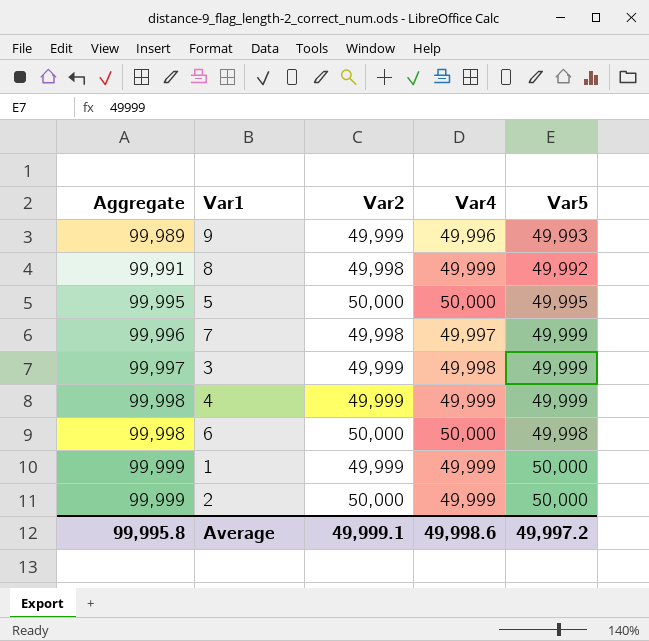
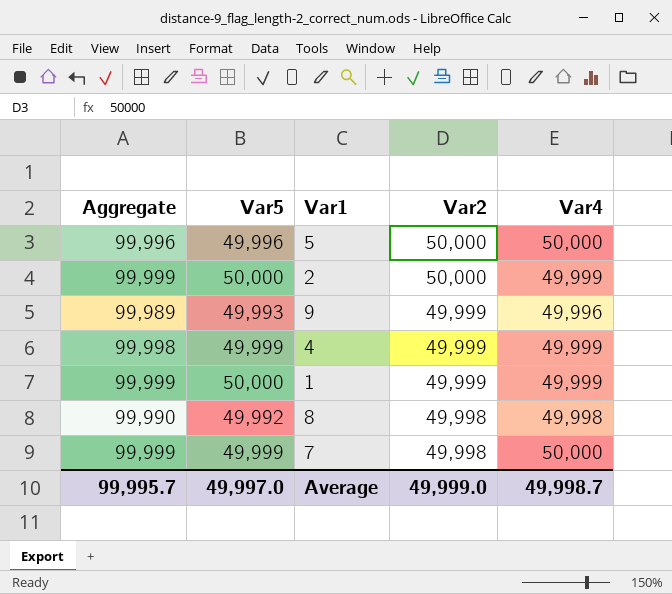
row order: Aggregate ascending -> Var2 descending
column Var5 | position: 5 -> 2
row 3: 99,997 | 49,999 | 49,998 | 49,999 -> none
row 6: 99,998 | 50,000 | 50,000 | 49,998 -> none
5 | Aggregate: 99,995 -> 99,996
5 | Var5: 49,995 -> 49,996
8 | Aggregate: 99,991 -> 99,990
8 | Var4: 49,999 -> 49,998
7 | Aggregate: 99,996 -> 99,999
7 | Var4: 49,997 -> 50,000
Average | Aggregate: 99,995.8 -> 99,995.7
Average | Var5: 49,997.2 -> 49,997.0
Average | Var2: 49,999.1 -> 49,999.0
Average | Var4: 49,998.6 -> 49,998.7

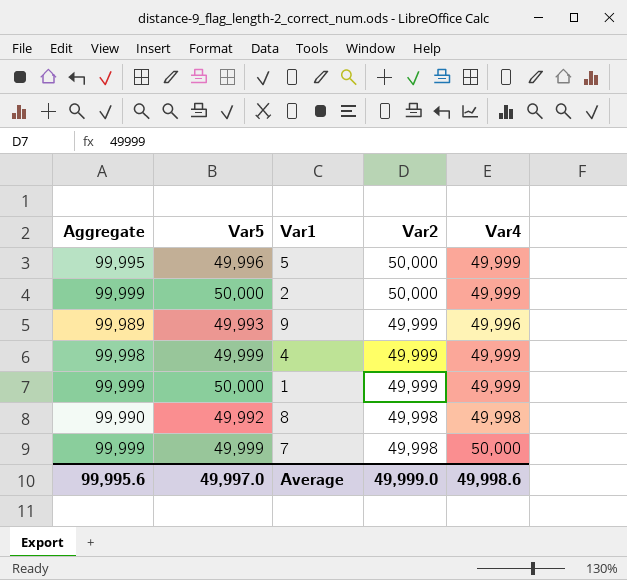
5 | Aggregate: 99,996 -> 99,995
5 | Var4: 50,000 -> 49,999
Average | Aggregate: 99,995.7 -> 99,995.6
Average | Var4: 49,998.7 -> 49,998.6

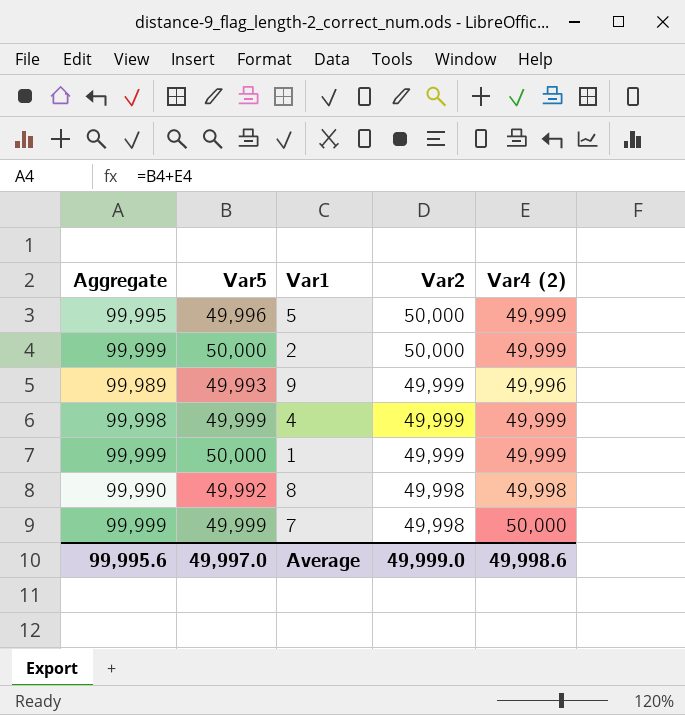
column name: Var4 -> Var4 (2)

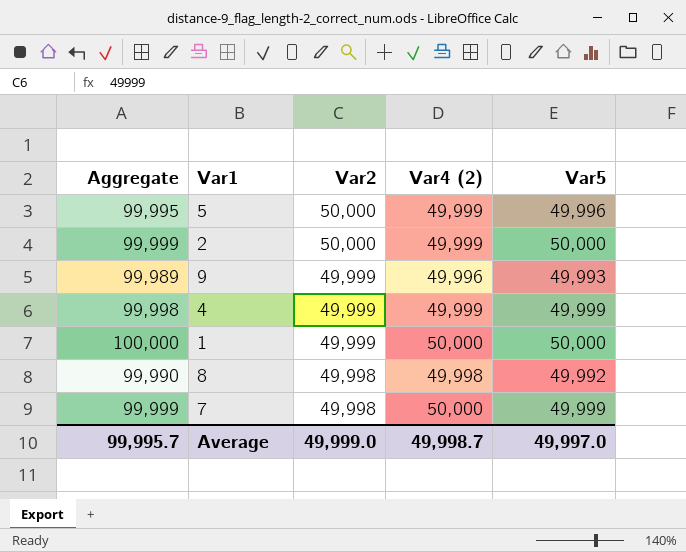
column Var5 | position: 2 -> 5
1 | Aggregate: 99,999 -> 100,000
1 | Var4 (2): 49,999 -> 50,000
Average | Aggregate: 99,995.6 -> 99,995.7
Average | Var4 (2): 49,998.6 -> 49,998.7

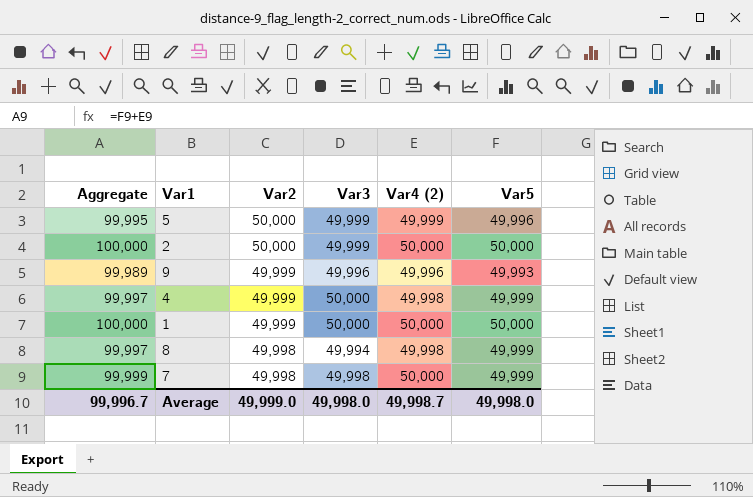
column Var3 | position: none -> 4
2 | Aggregate: 99,999 -> 100,000
2 | Var4 (2): 49,999 -> 50,000
4 | Aggregate: 99,998 -> 99,997
4 | Var4 (2): 49,999 -> 49,998
8 | Aggregate: 99,990 -> 99,997
8 | Var5: 49,992 -> 49,999
Average | Aggregate: 99,995.7 -> 99,996.7
Average | Var5: 49,997.0 -> 49,998.0

